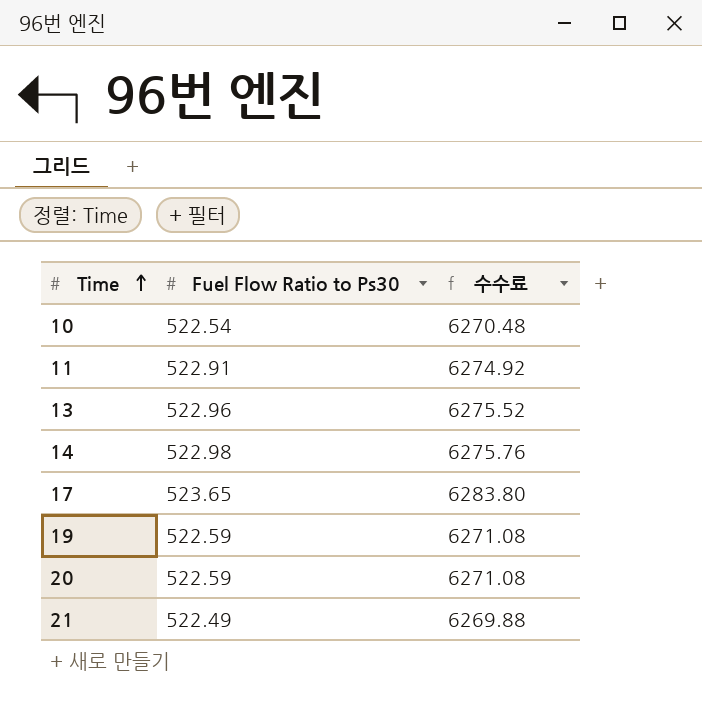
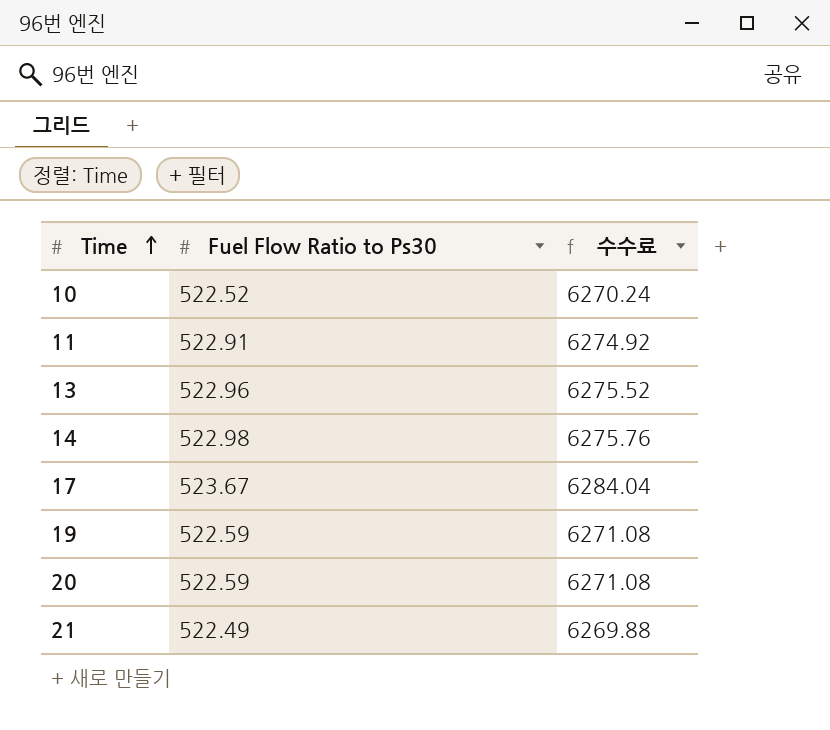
10 | Fuel Flow Ratio to Ps30: 522.54 -> 522.52
10 | 수수료: 6270.48 -> 6270.24
17 | Fuel Flow Ratio to Ps30: 523.65 -> 523.67
17 | 수수료: 6283.80 -> 6284.04

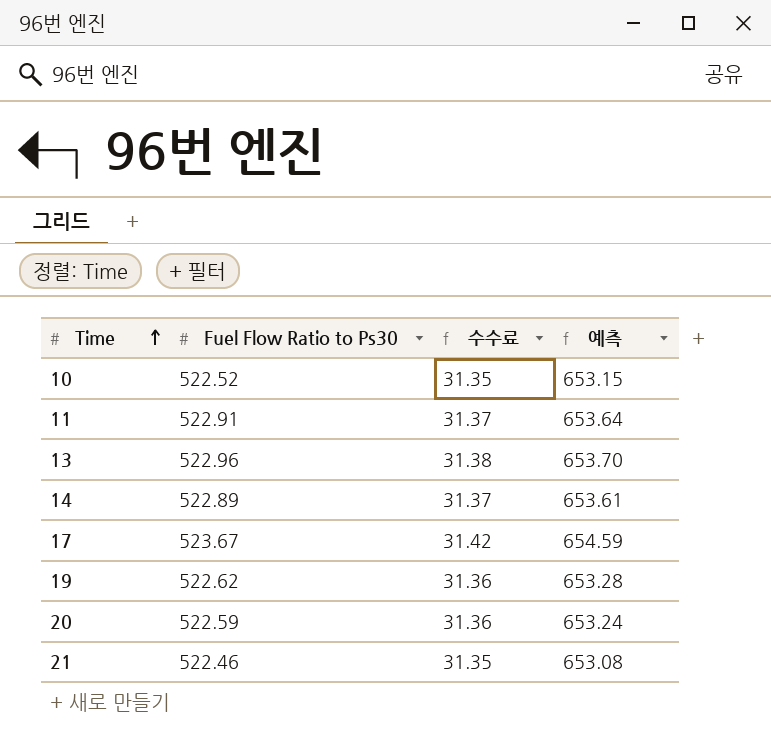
column 수수료 | formula: [Fuel Flow Ratio to Ps30] * 12 -> [Fuel Flow Ratio to Ps30] * 0.06
column 예측 | formula: none -> [Fuel Flow Ratio to Ps30] * 1.25
14 | Fuel Flow Ratio to Ps30: 522.98 -> 522.89
19 | Fuel Flow Ratio to Ps30: 522.59 -> 522.62
21 | Fuel Flow Ratio to Ps30: 522.49 -> 522.46

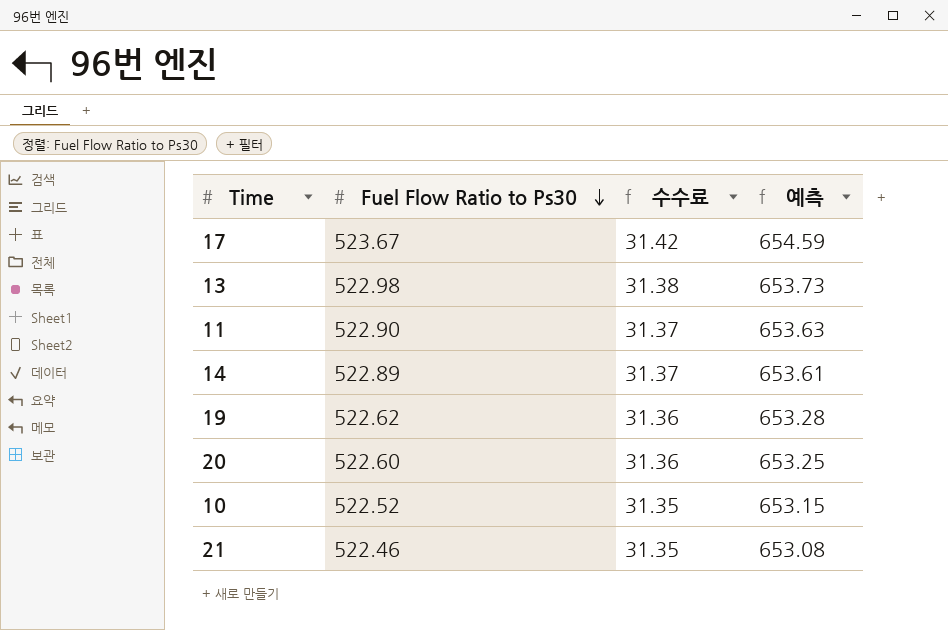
row order: Time ascending -> Fuel Flow Ratio to Ps30 descending
13 | Fuel Flow Ratio to Ps30: 522.96 -> 522.98
13 | 예측: 653.70 -> 653.73
11 | Fuel Flow Ratio to Ps30: 522.91 -> 522.90
11 | 예측: 653.64 -> 653.63
20 | Fuel Flow Ratio to Ps30: 522.59 -> 522.60
20 | 예측: 653.24 -> 653.25

